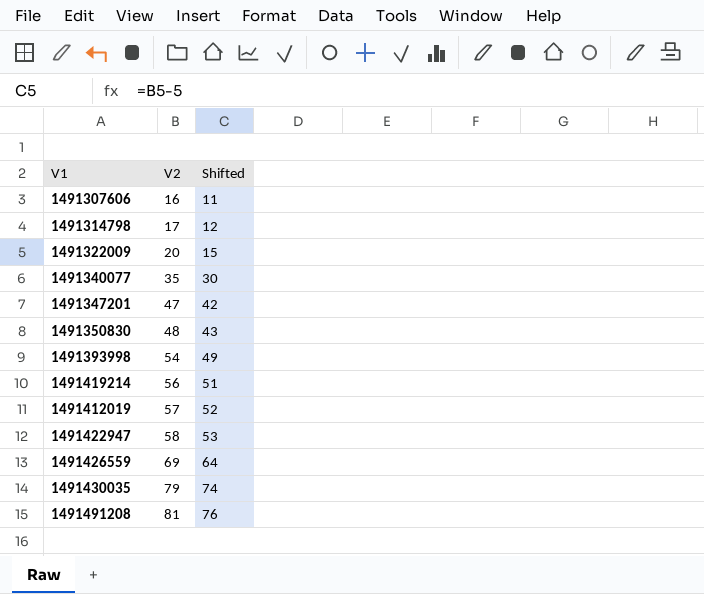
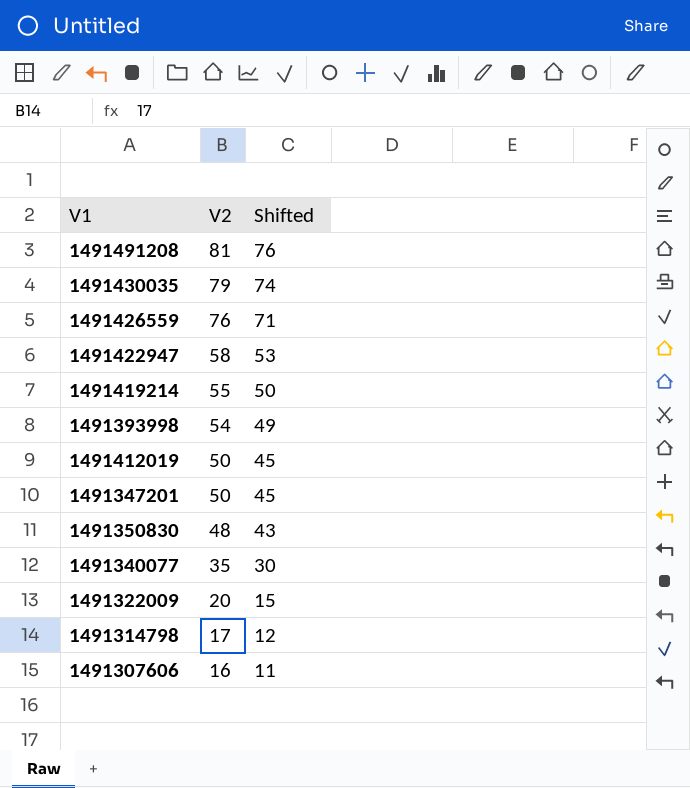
row order: V2 ascending -> V2 descending
1491426559 | V2: 69 -> 76
1491426559 | Shifted: 64 -> 71
1491419214 | V2: 56 -> 55
1491419214 | Shifted: 51 -> 50
1491412019 | V2: 57 -> 50
1491412019 | Shifted: 52 -> 45
1491347201 | V2: 47 -> 50
1491347201 | Shifted: 42 -> 45

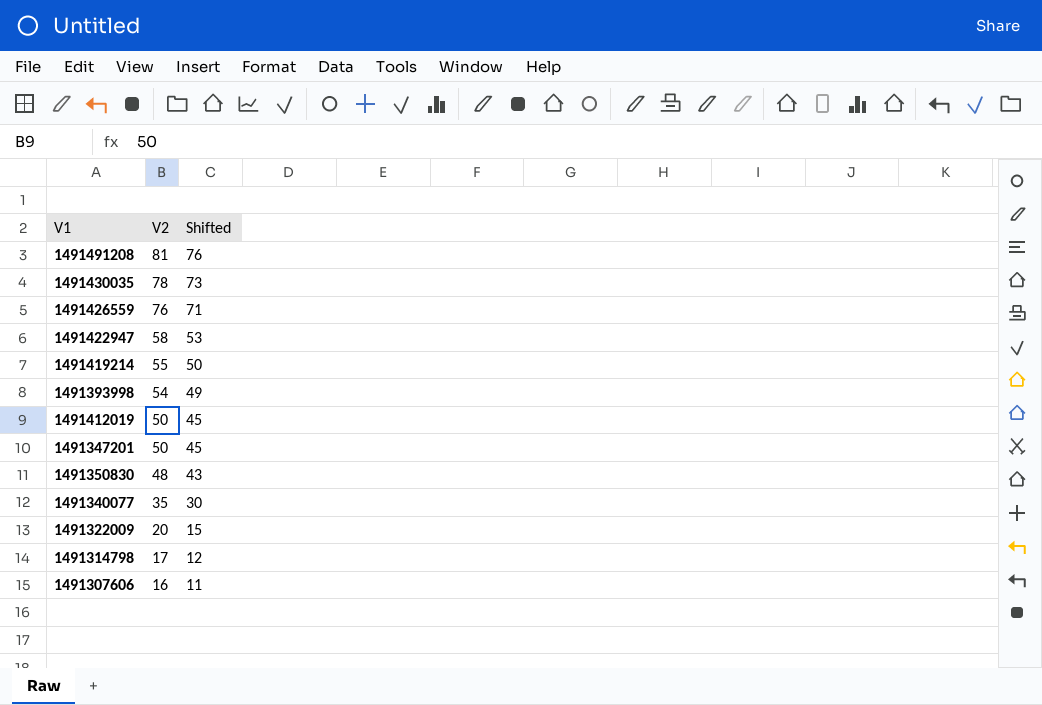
1491430035 | V2: 79 -> 78
1491430035 | Shifted: 74 -> 73

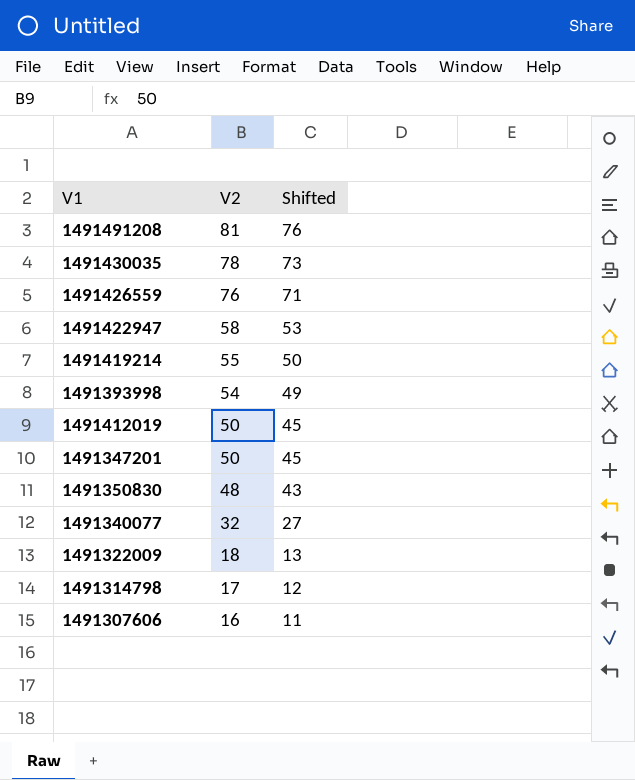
1491340077 | V2: 35 -> 32
1491340077 | Shifted: 30 -> 27
1491322009 | V2: 20 -> 18
1491322009 | Shifted: 15 -> 13

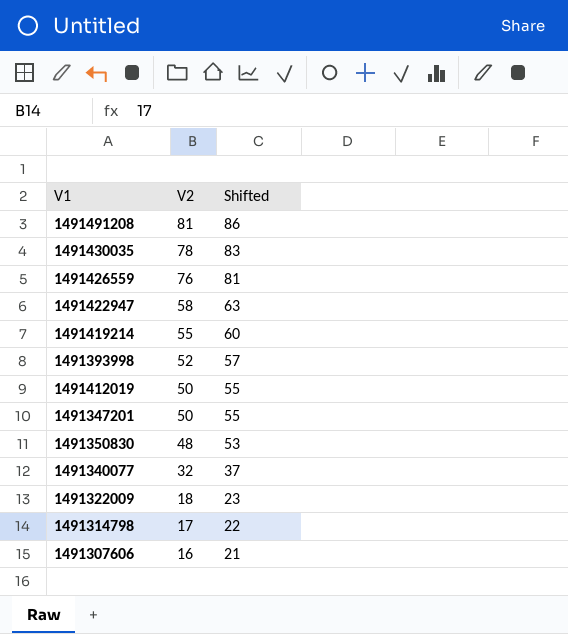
column Shifted | formula: [V2] - 5 -> [V2] + 5
1491393998 | V2: 54 -> 52

